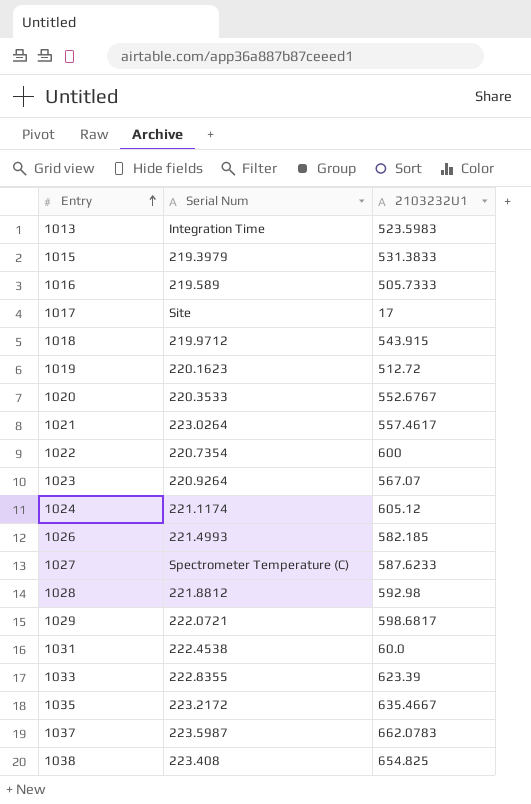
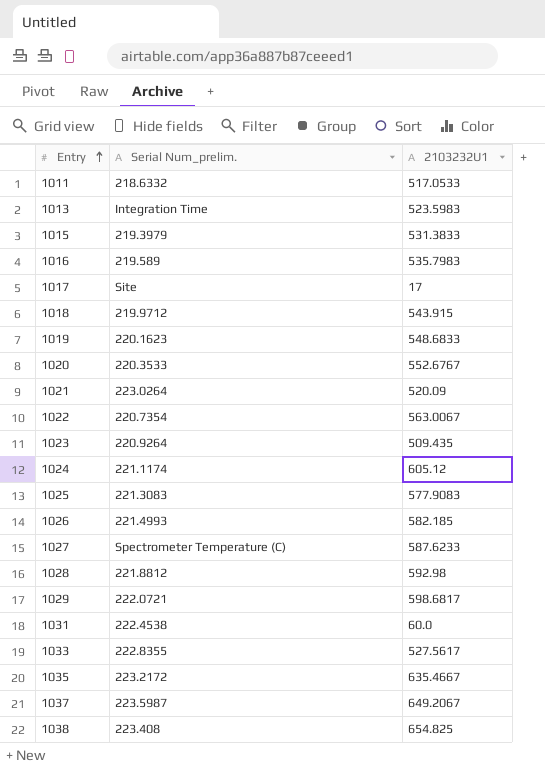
column name: Serial Num -> Serial Num_prelim.
row 1011: none -> 218.6332 | 517.0533
1016 | 2103232U1: 505.7333 -> 535.7983
1019 | 2103232U1: 512.72 -> 548.6833
1021 | 2103232U1: 557.4617 -> 520.09
1022 | 2103232U1: 600 -> 563.0067
1023 | 2103232U1: 567.07 -> 509.435
row 1025: none -> 221.3083 | 577.9083
1033 | 2103232U1: 623.39 -> 527.5617
1037 | 2103232U1: 662.0783 -> 649.2067

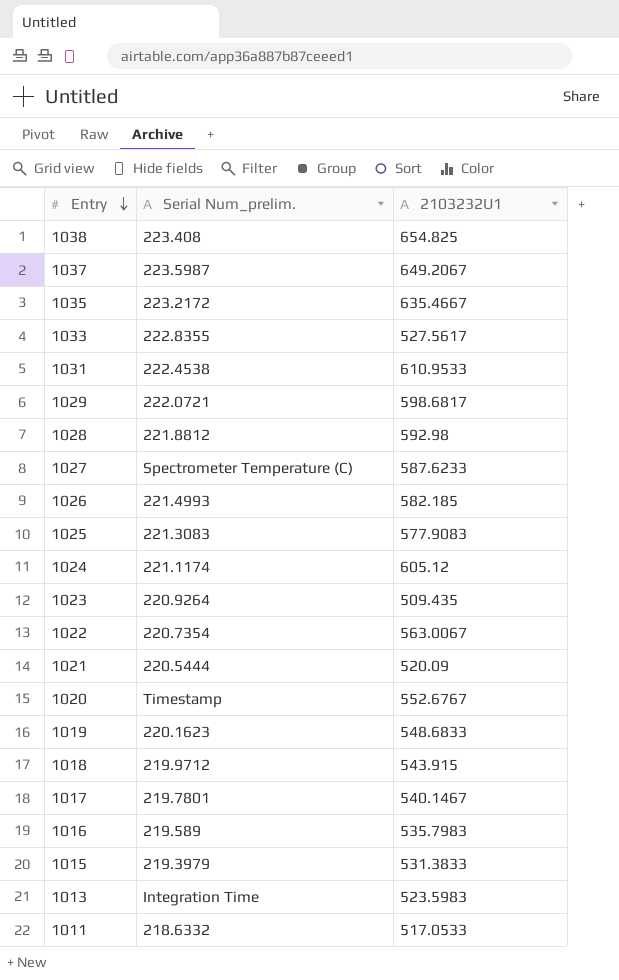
row order: Entry ascending -> Entry descending
1031 | 2103232U1: 60.0 -> 610.9533
1021 | Serial Num_prelim.: 223.0264 -> 220.5444
1020 | Serial Num_prelim.: 220.3533 -> Timestamp
1017 | Serial Num_prelim.: Site -> 219.7801
1017 | 2103232U1: 17 -> 540.1467

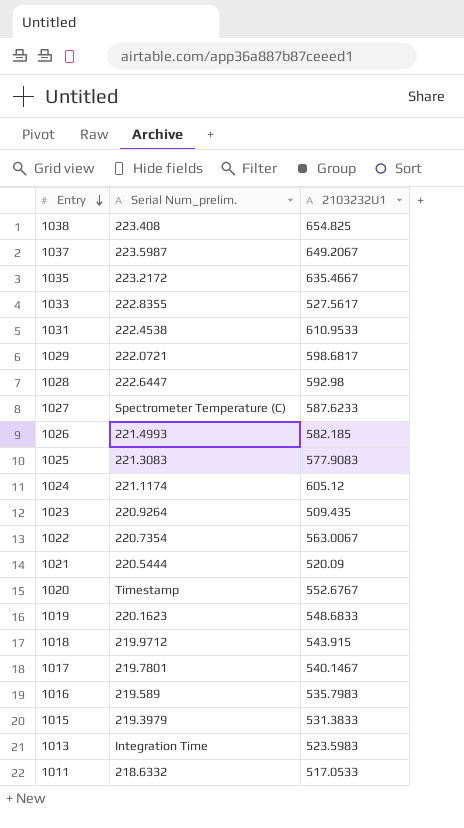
1028 | Serial Num_prelim.: 221.8812 -> 222.6447

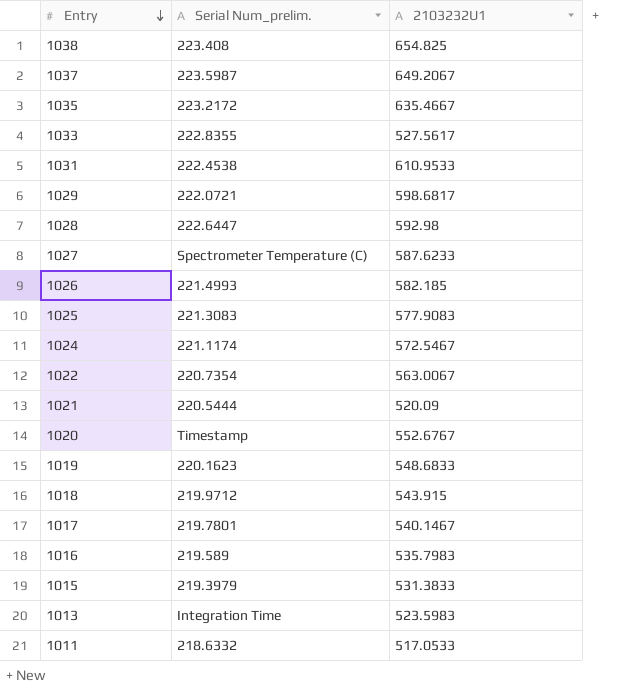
row 1023: 220.9264 | 509.435 -> none
1024 | 2103232U1: 605.12 -> 572.5467

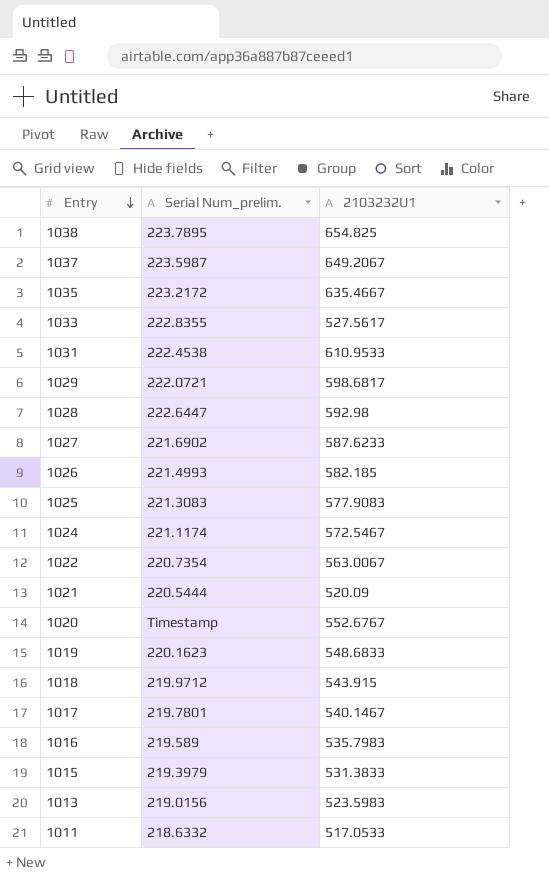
1038 | Serial Num_prelim.: 223.408 -> 223.7895
1027 | Serial Num_prelim.: Spectrometer Temperature (C) -> 221.6902
1013 | Serial Num_prelim.: Integration Time -> 219.0156

